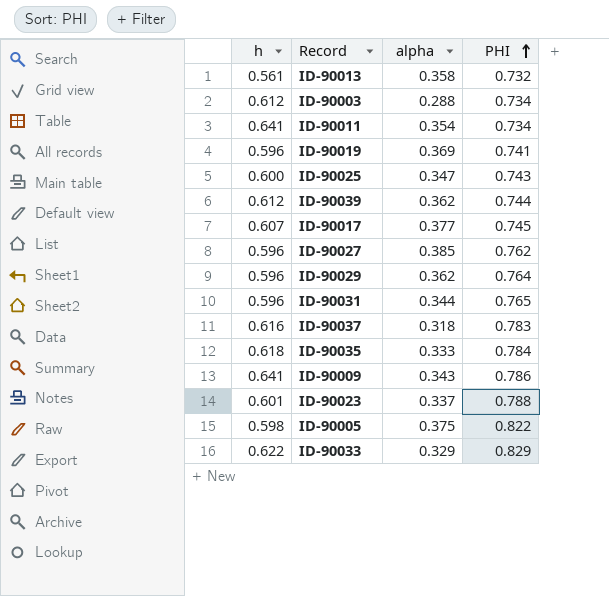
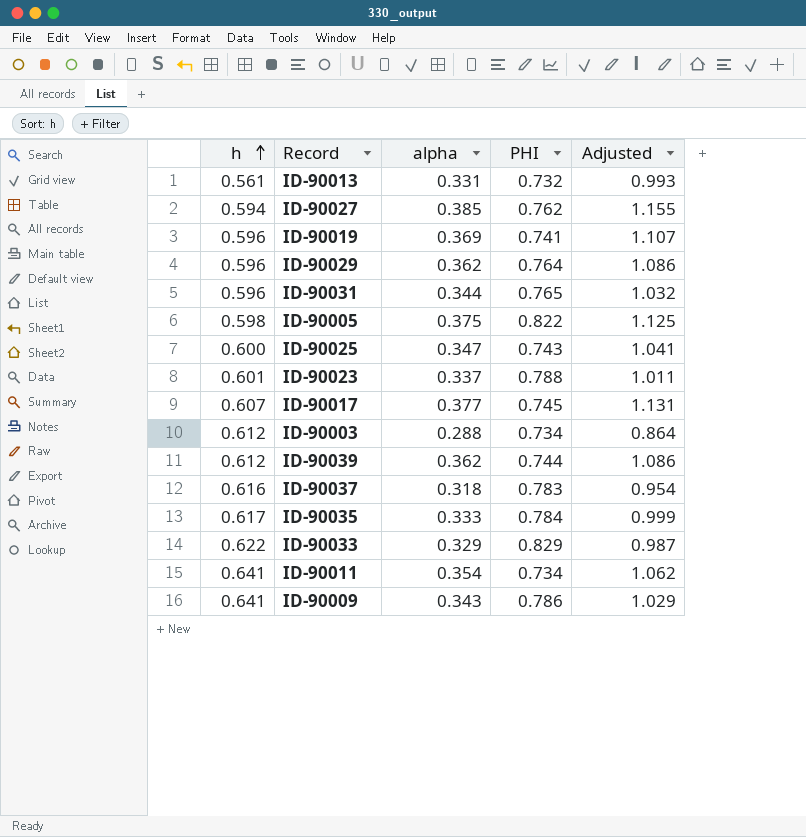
row order: PHI ascending -> h ascending
column Adjusted | formula: none -> [alpha] * 3
ID-90013 | alpha: 0.358 -> 0.331
ID-90027 | h: 0.596 -> 0.594
ID-90035 | h: 0.618 -> 0.617

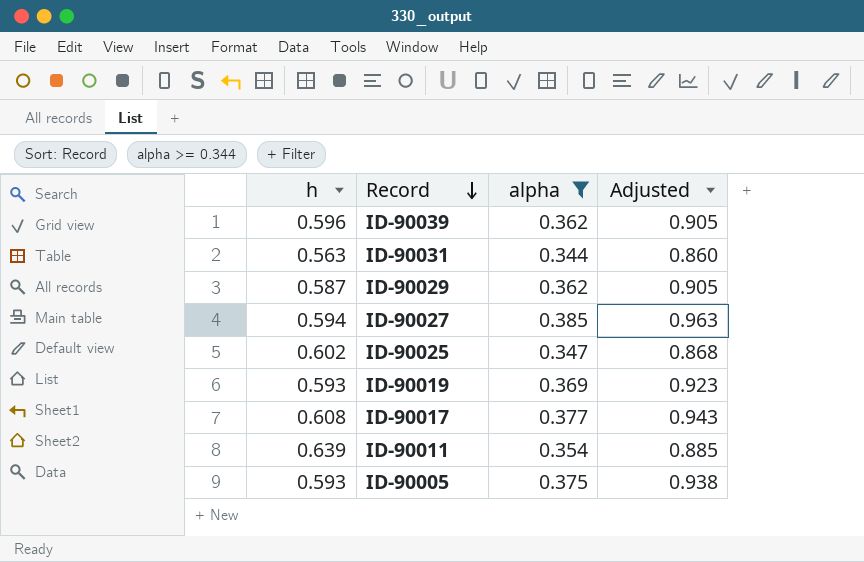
filter: none -> alpha >= 0.344
row order: h ascending -> Record descending
column PHI | position: 4 -> none
column Adjusted | formula: [alpha] * 3 -> [alpha] * 2.5
ID-90039 | h: 0.612 -> 0.596
ID-90031 | h: 0.596 -> 0.563
ID-90029 | h: 0.596 -> 0.587
ID-90025 | h: 0.600 -> 0.602
ID-90019 | h: 0.596 -> 0.593
ID-90017 | h: 0.607 -> 0.608
ID-90011 | h: 0.641 -> 0.639
ID-90005 | h: 0.598 -> 0.593

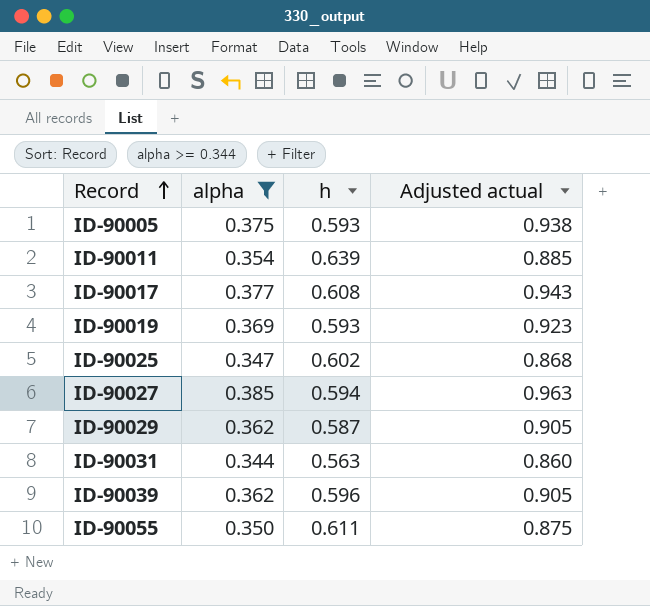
row order: Record descending -> Record ascending
column h | position: 1 -> 3
column name: Adjusted -> Adjusted actual
row ID-90055: none -> 0.350 | 0.611 | 0.875

